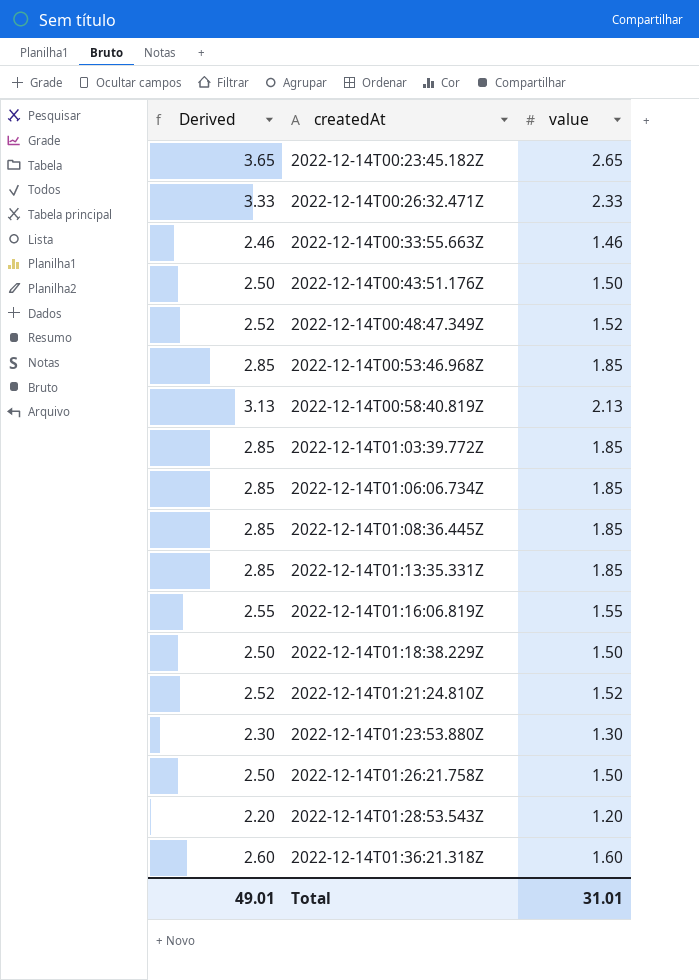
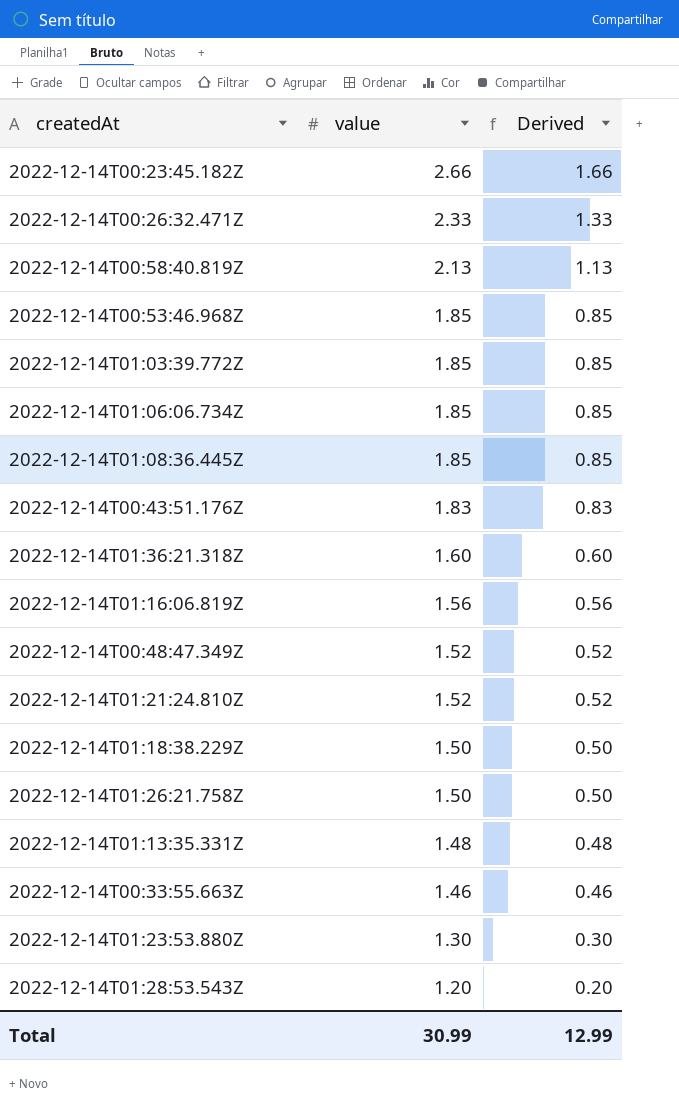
row order: createdAt ascending -> value descending
column Derived | formula: [value] + 1 -> [value] - 1
column Derived | position: 1 -> 3
2022-12-14T00:23:45.182Z | value: 2.65 -> 2.66
2022-12-14T00:43:51.176Z | value: 1.50 -> 1.83
2022-12-14T01:16:06.819Z | value: 1.55 -> 1.56
2022-12-14T01:13:35.331Z | value: 1.85 -> 1.48
Total | value: 31.01 -> 30.99
Total | Derived: 49.01 -> 12.99

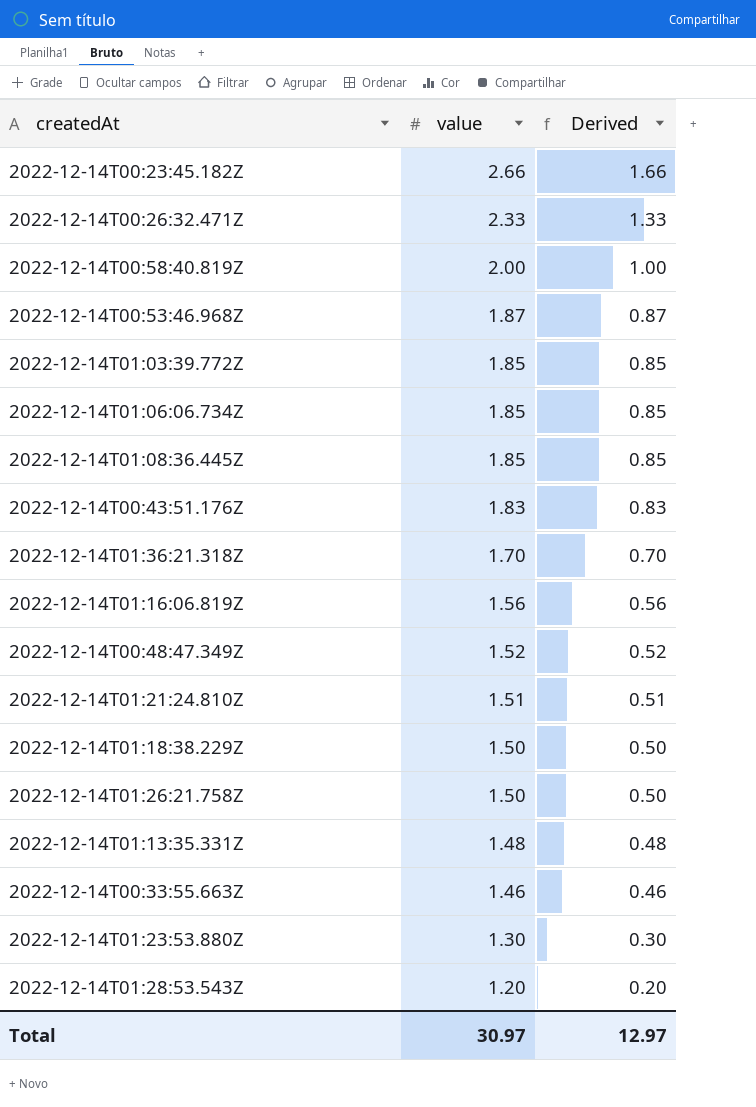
2022-12-14T00:58:40.819Z | value: 2.13 -> 2.00
2022-12-14T00:58:40.819Z | Derived: 1.13 -> 1.00
2022-12-14T00:53:46.968Z | value: 1.85 -> 1.87
2022-12-14T00:53:46.968Z | Derived: 0.85 -> 0.87
2022-12-14T01:36:21.318Z | value: 1.60 -> 1.70
2022-12-14T01:36:21.318Z | Derived: 0.60 -> 0.70
2022-12-14T01:21:24.810Z | value: 1.52 -> 1.51
2022-12-14T01:21:24.810Z | Derived: 0.52 -> 0.51
Total | value: 30.99 -> 30.97
Total | Derived: 12.99 -> 12.97

